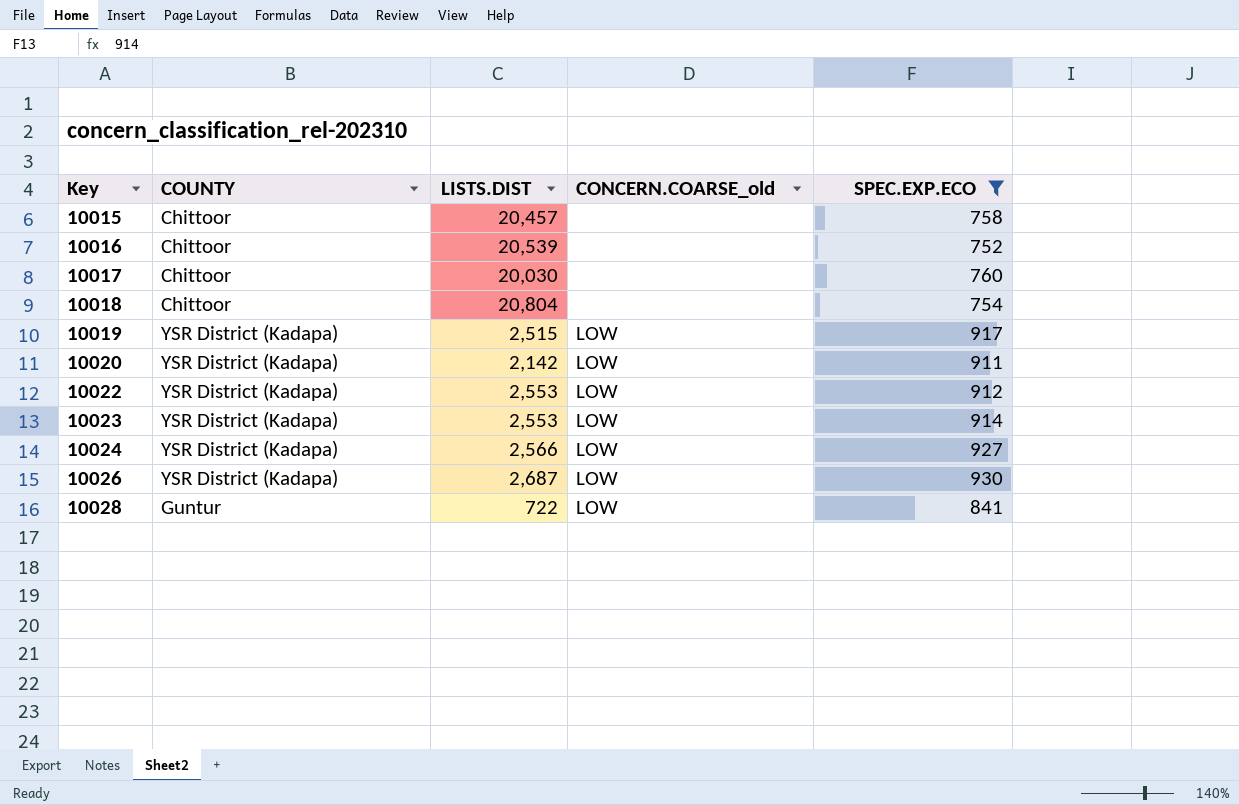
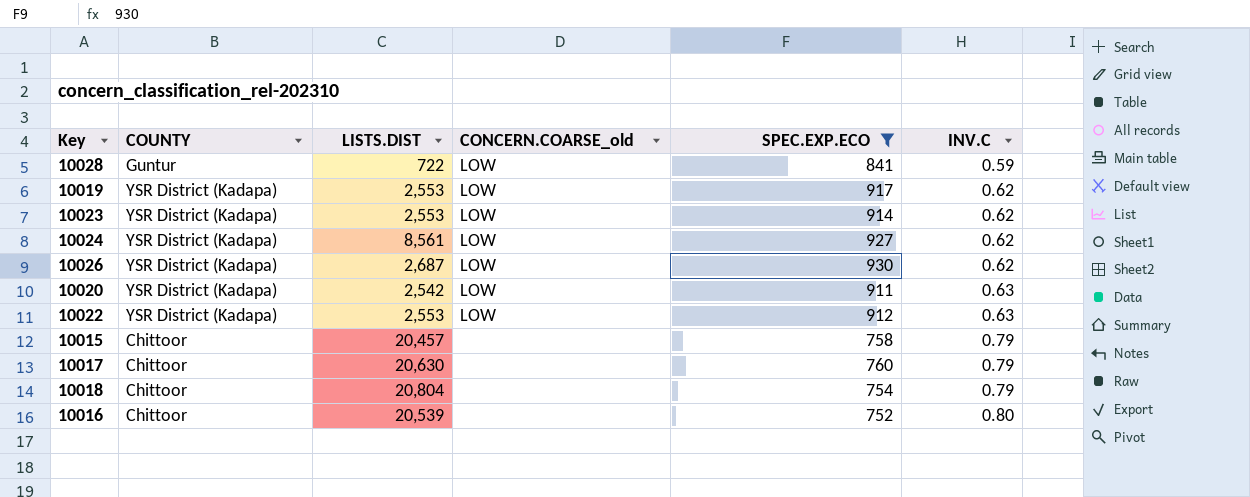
row order: Key ascending -> INV.C ascending
column INV.C | position: none -> 6
10019 | LISTS.DIST: 2,515 -> 2,553
10024 | LISTS.DIST: 2,566 -> 8,561
10020 | LISTS.DIST: 2,142 -> 2,542
10017 | LISTS.DIST: 20,030 -> 20,630

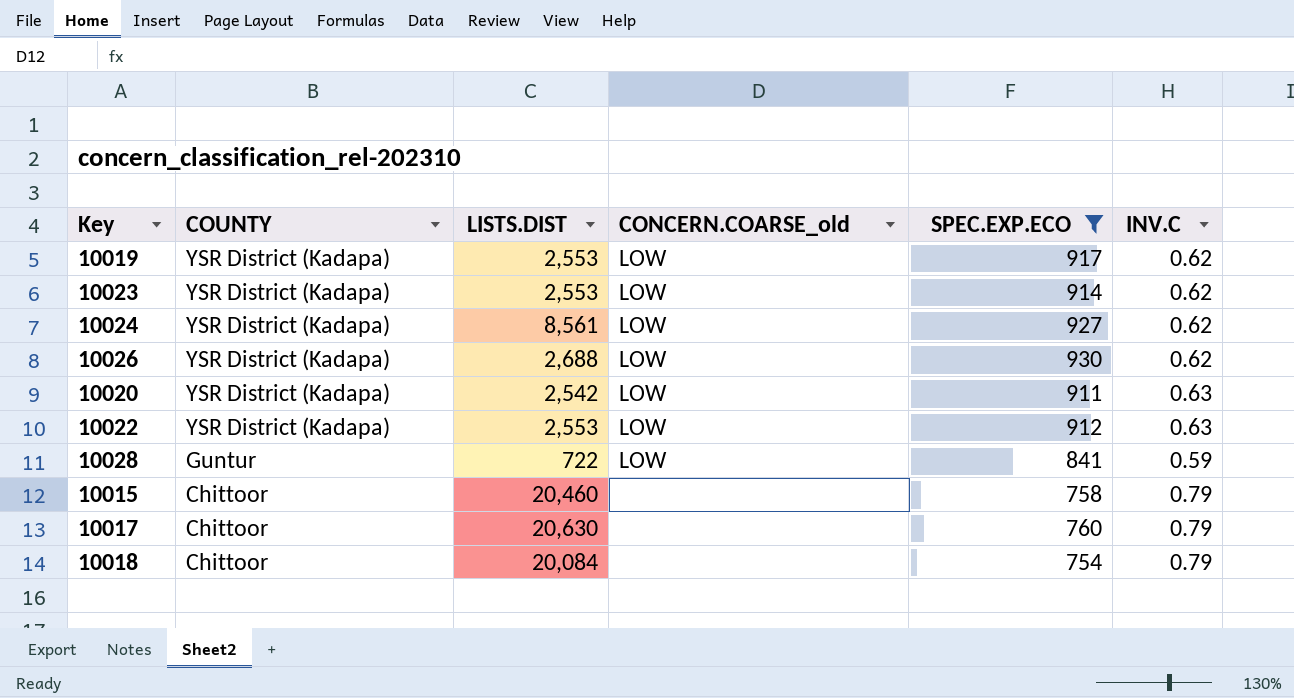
row order: INV.C ascending -> COUNTY descending
row 10016: Chittoor | 20,539 | none | 752 | 0.80 -> none
10026 | LISTS.DIST: 2,687 -> 2,688
10015 | LISTS.DIST: 20,457 -> 20,460
10018 | LISTS.DIST: 20,804 -> 20,084

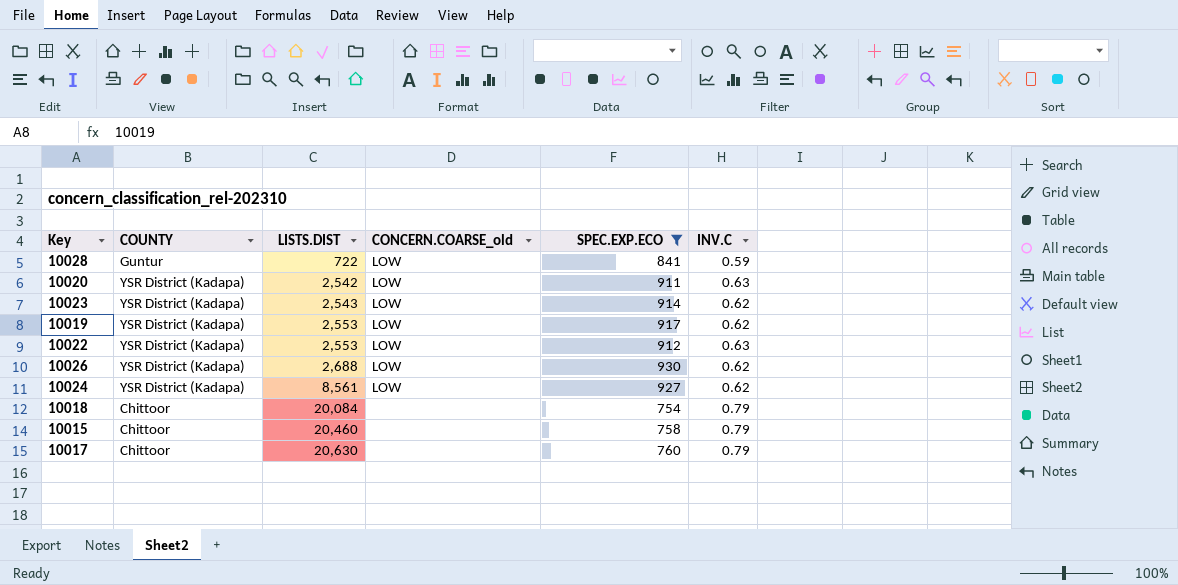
row order: COUNTY descending -> LISTS.DIST ascending
10023 | LISTS.DIST: 2,553 -> 2,543

